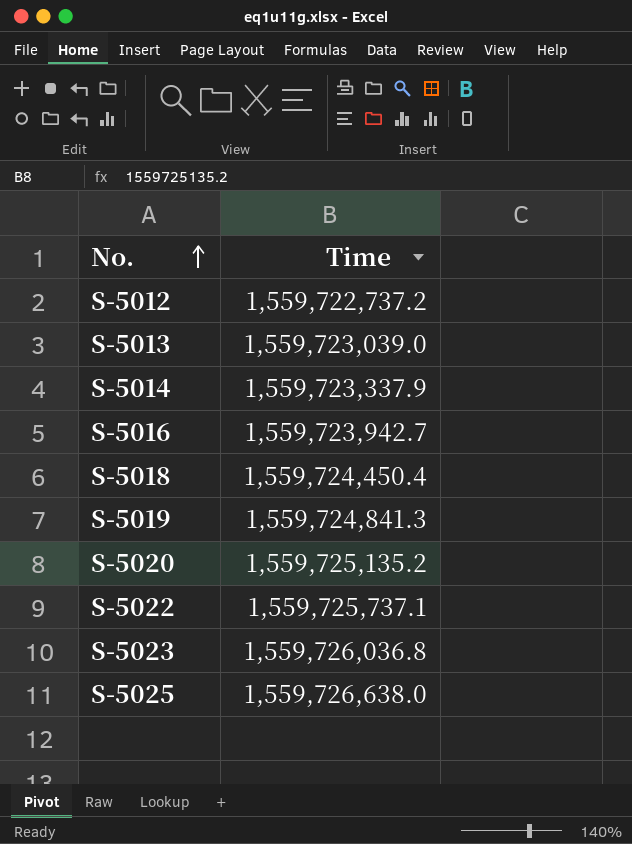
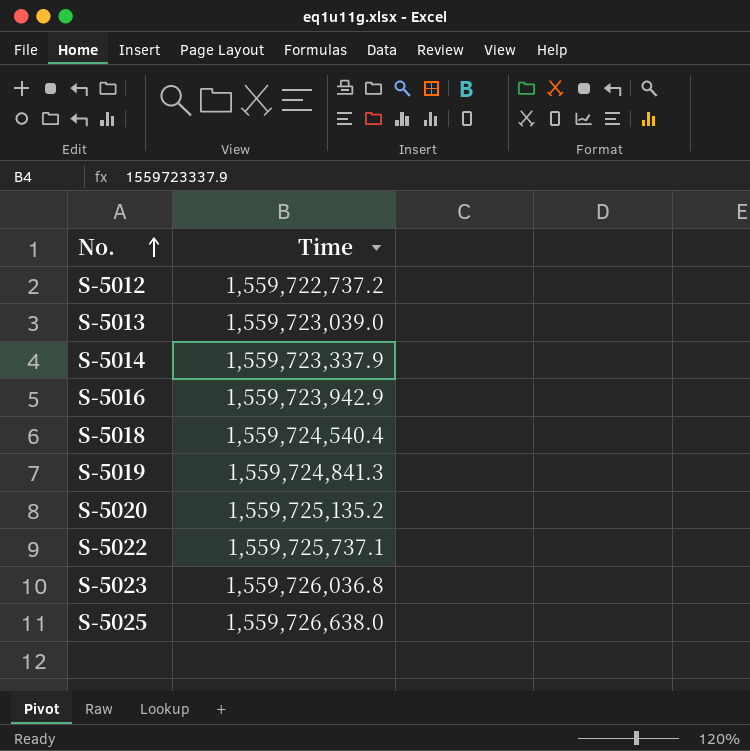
S-5016 | Time: 1,559,723,942.7 -> 1,559,723,942.9
S-5018 | Time: 1,559,724,450.4 -> 1,559,724,540.4

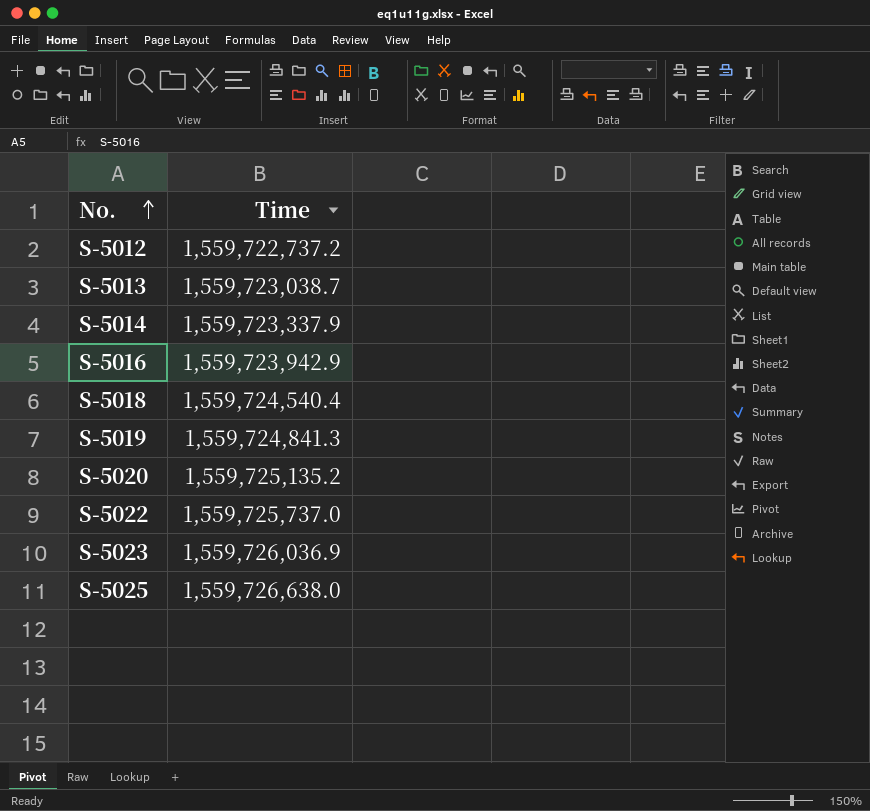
S-5013 | Time: 1,559,723,039.0 -> 1,559,723,038.7
S-5022 | Time: 1,559,725,737.1 -> 1,559,725,737.0
S-5023 | Time: 1,559,726,036.8 -> 1,559,726,036.9

